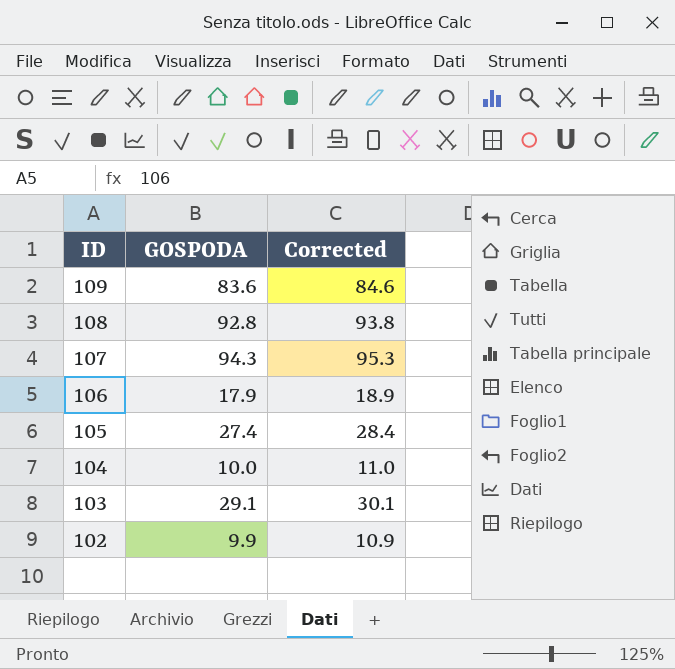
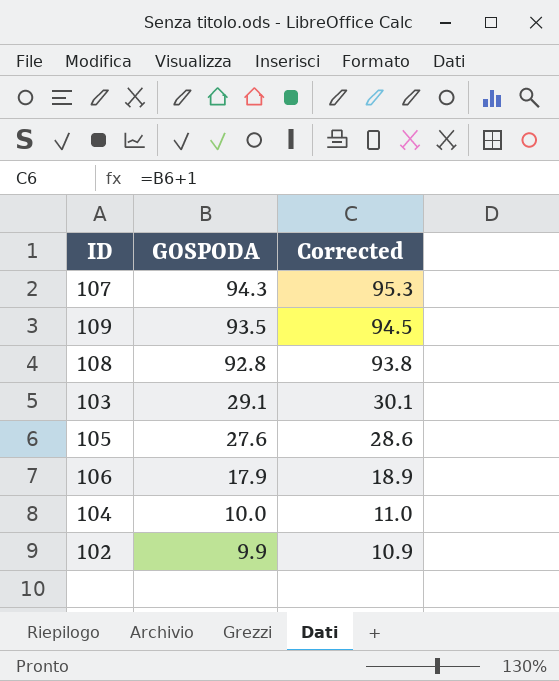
row order: ID descending -> GOSPODA descending
109 | GOSPODA: 83.6 -> 93.5
109 | Corrected: 84.6 -> 94.5
105 | GOSPODA: 27.4 -> 27.6
105 | Corrected: 28.4 -> 28.6

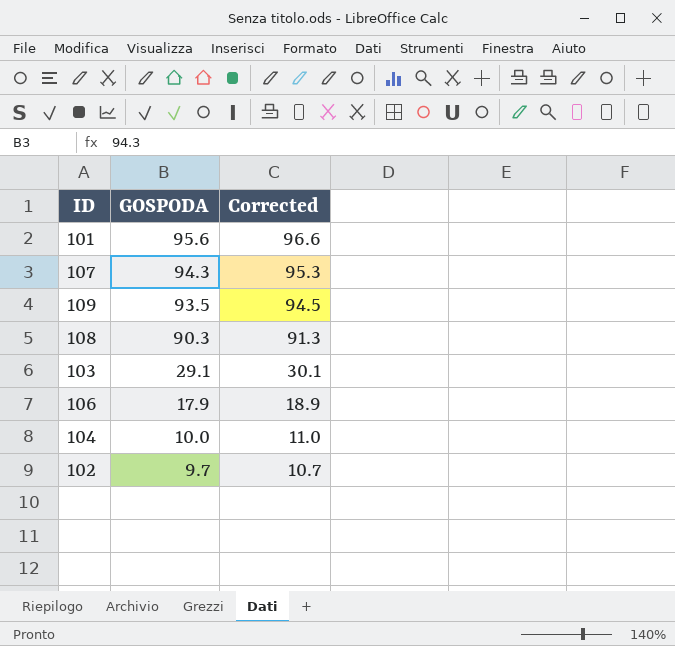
row 105: 27.6 | 28.6 -> none
row 101: none -> 95.6 | 96.6
108 | GOSPODA: 92.8 -> 90.3
108 | Corrected: 93.8 -> 91.3
102 | GOSPODA: 9.9 -> 9.7
102 | Corrected: 10.9 -> 10.7

